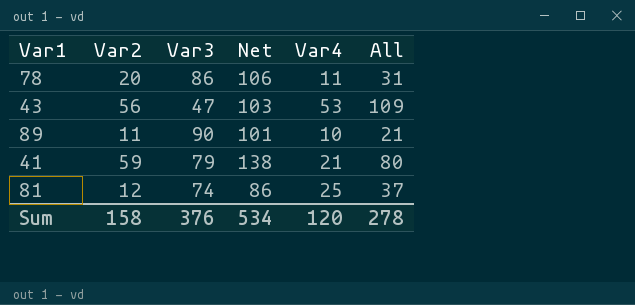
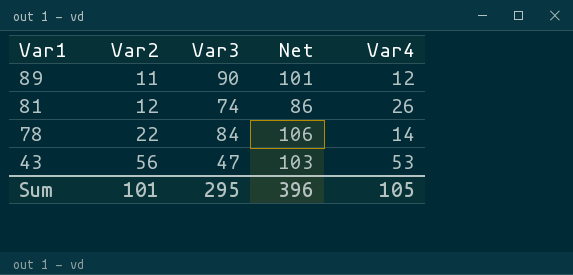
row order: none -> Var1 descending
column All | formula: [Var2] + [Var4] -> none
row 41: 59 | 79 | 138 | 21 | 80 -> none
89 | Var4: 10 -> 12
81 | Var4: 25 -> 26
78 | Var2: 20 -> 22
78 | Var3: 86 -> 84
78 | Var4: 11 -> 14
Sum | Var2: 158 -> 101
Sum | Var3: 376 -> 295
Sum | Net: 534 -> 396
Sum | Var4: 120 -> 105

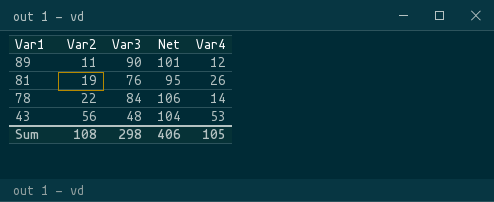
81 | Var2: 12 -> 19
81 | Var3: 74 -> 76
81 | Net: 86 -> 95
43 | Var3: 47 -> 48
43 | Net: 103 -> 104
Sum | Var2: 101 -> 108
Sum | Var3: 295 -> 298
Sum | Net: 396 -> 406

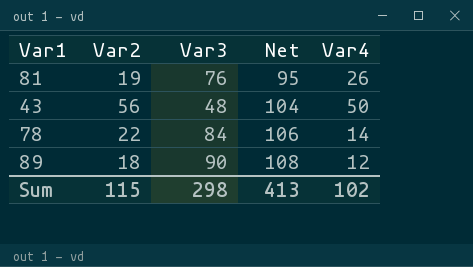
row order: Var1 descending -> Net ascending
43 | Var4: 53 -> 50
89 | Var2: 11 -> 18
89 | Net: 101 -> 108
Sum | Var2: 108 -> 115
Sum | Net: 406 -> 413
Sum | Var4: 105 -> 102

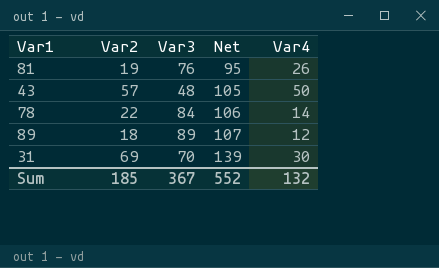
43 | Var2: 56 -> 57
43 | Net: 104 -> 105
89 | Var3: 90 -> 89
89 | Net: 108 -> 107
row 31: none -> 69 | 70 | 139 | 30
Sum | Var2: 115 -> 185
Sum | Var3: 298 -> 367
Sum | Net: 413 -> 552
Sum | Var4: 102 -> 132

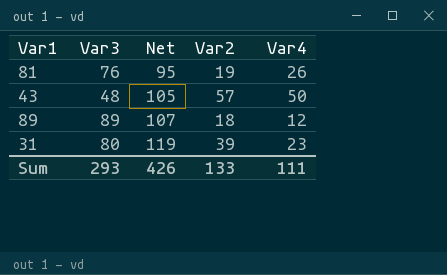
column Var2 | position: 2 -> 4
row 78: 22 | 84 | 106 | 14 -> none
31 | Var3: 70 -> 80
31 | Net: 139 -> 119
31 | Var2: 69 -> 39
31 | Var4: 30 -> 23
Sum | Var3: 367 -> 293
Sum | Net: 552 -> 426
Sum | Var2: 185 -> 133
Sum | Var4: 132 -> 111

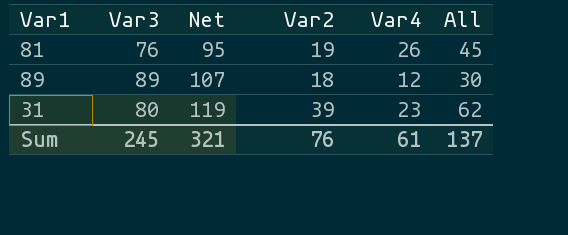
column All | formula: none -> [Var2] + [Var4]
row 43: 48 | 105 | 57 | 50 -> none
Sum | Var3: 293 -> 245
Sum | Net: 426 -> 321
Sum | Var2: 133 -> 76
Sum | Var4: 111 -> 61

